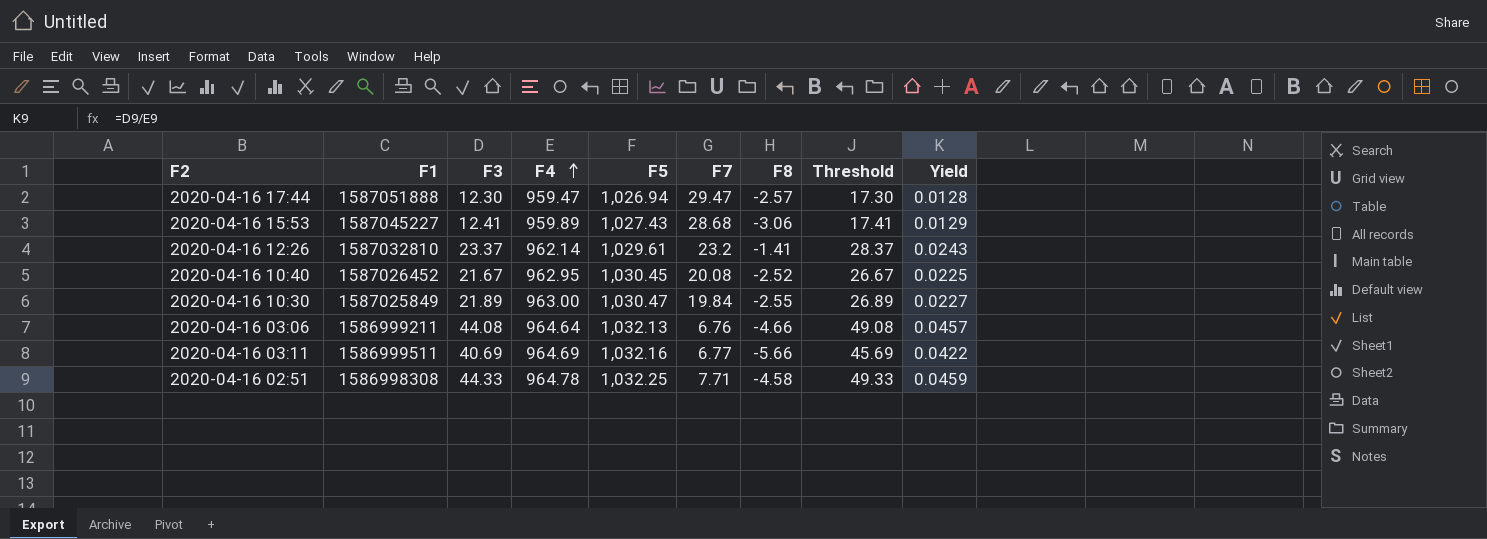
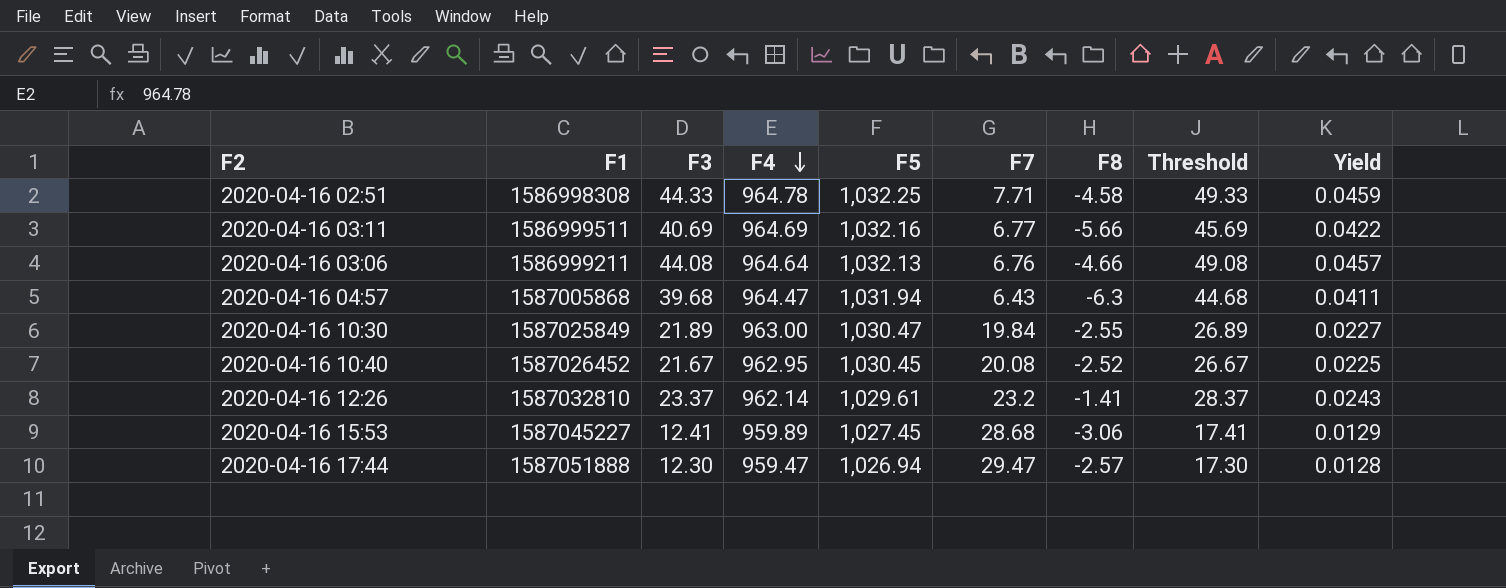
row order: F4 ascending -> F4 descending
row 2020-04-16 04:57: none -> 1587005868 | 39.68 | 964.47 | 1,031.94 | 6.43 | -6.3 | 44.68 | 0.0411
2020-04-16 15:53 | F5: 1,027.43 -> 1,027.45

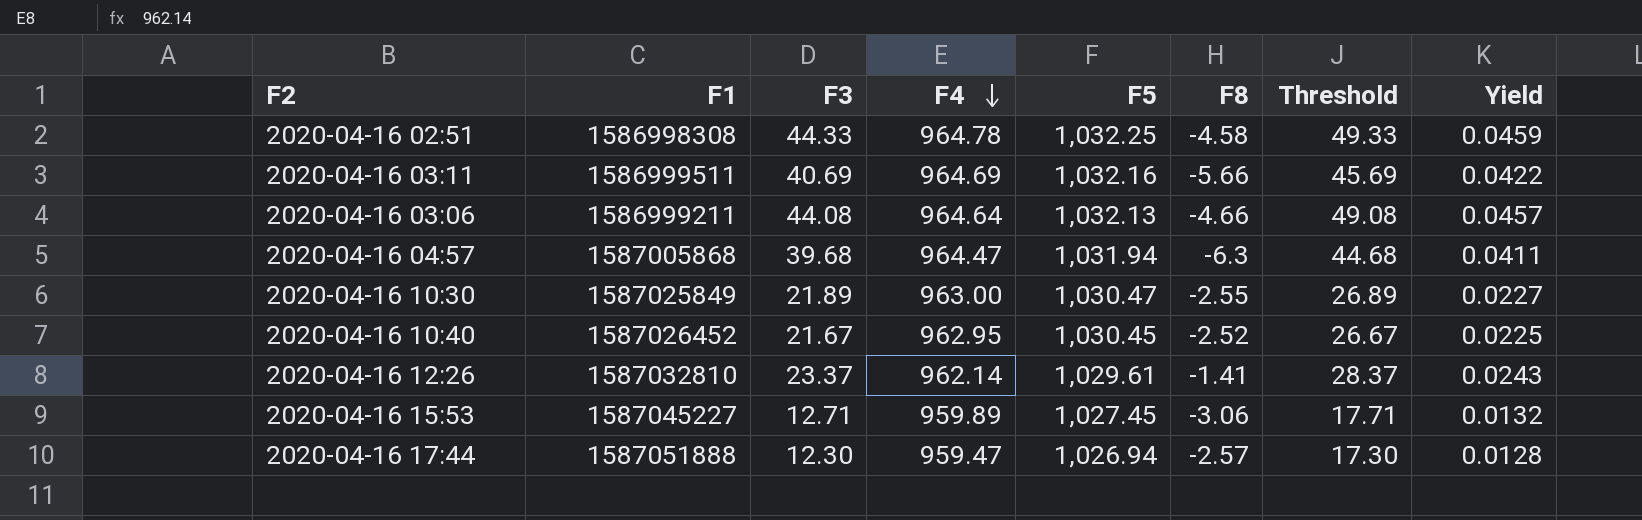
column F7 | position: 6 -> none
2020-04-16 15:53 | F3: 12.41 -> 12.71
2020-04-16 15:53 | Threshold: 17.41 -> 17.71
2020-04-16 15:53 | Yield: 0.0129 -> 0.0132

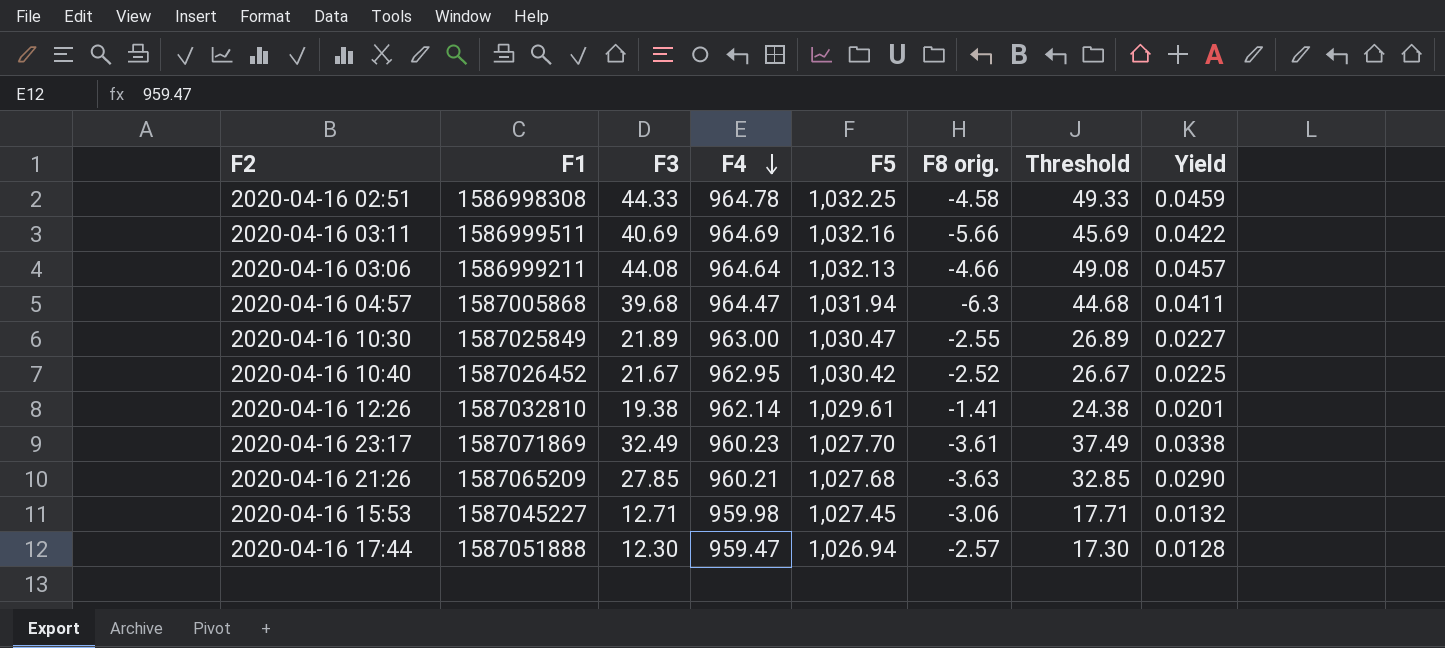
column name: F8 -> F8 orig.
2020-04-16 10:40 | F5: 1,030.45 -> 1,030.42
2020-04-16 12:26 | F3: 23.37 -> 19.38
2020-04-16 12:26 | Threshold: 28.37 -> 24.38
2020-04-16 12:26 | Yield: 0.0243 -> 0.0201
row 2020-04-16 23:17: none -> 1587071869 | 32.49 | 960.23 | 1,027.70 | -3.61 | 37.49 | 0.0338
row 2020-04-16 21:26: none -> 1587065209 | 27.85 | 960.21 | 1,027.68 | -3.63 | 32.85 | 0.0290
2020-04-16 15:53 | F4: 959.89 -> 959.98

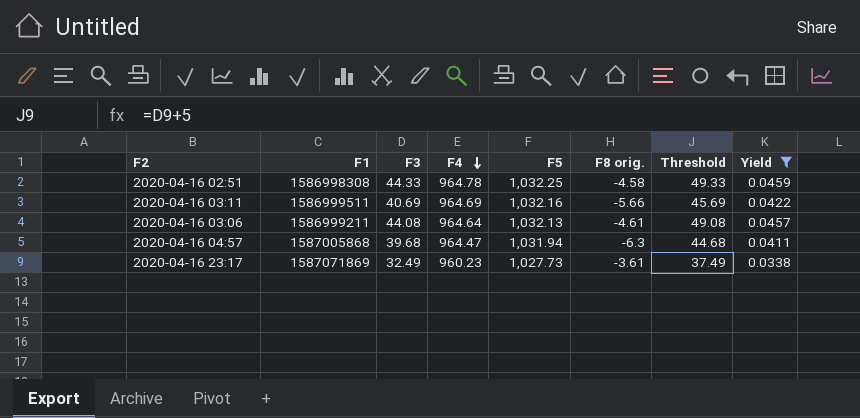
filter: none -> Yield >= 0.0338
2020-04-16 03:06 | F8 orig.: -4.66 -> -4.61
2020-04-16 23:17 | F5: 1,027.70 -> 1,027.73

